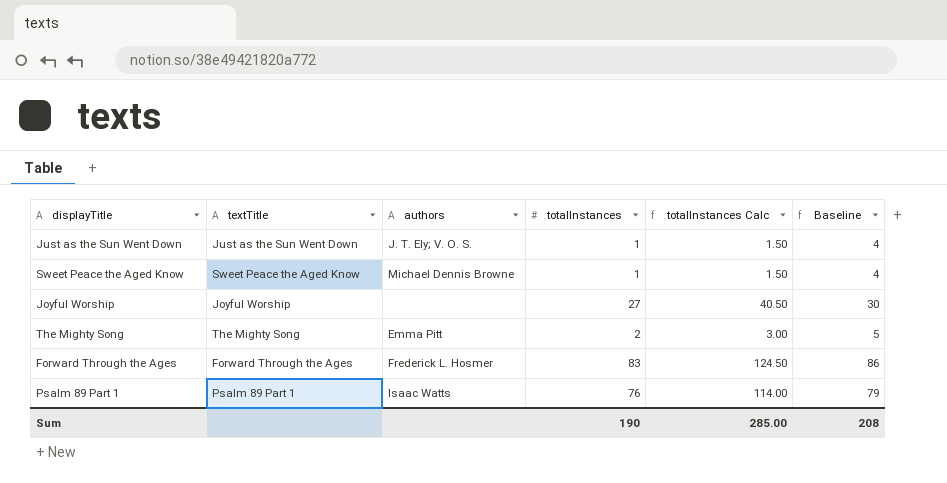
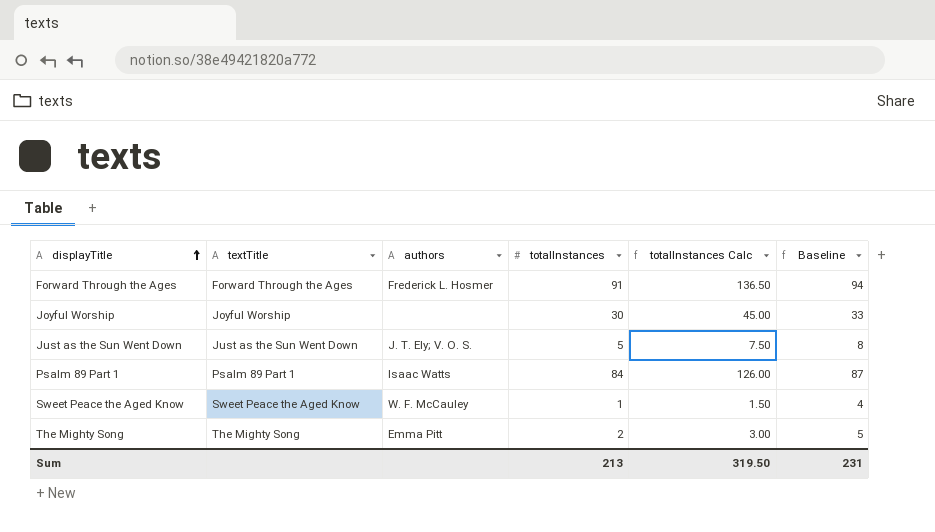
row order: none -> displayTitle ascending
Forward Through the Ages | totalInstances: 83 -> 91
Forward Through the Ages | totalInstances Calc: 124.50 -> 136.50
Forward Through the Ages | Baseline: 86 -> 94
Joyful Worship | totalInstances: 27 -> 30
Joyful Worship | totalInstances Calc: 40.50 -> 45.00
Joyful Worship | Baseline: 30 -> 33
Just as the Sun Went Down | totalInstances: 1 -> 5
Just as the Sun Went Down | totalInstances Calc: 1.50 -> 7.50
Just as the Sun Went Down | Baseline: 4 -> 8
Psalm 89 Part 1 | totalInstances: 76 -> 84
Psalm 89 Part 1 | totalInstances Calc: 114.00 -> 126.00
Psalm 89 Part 1 | Baseline: 79 -> 87
Sweet Peace the Aged Know | authors: Michael Dennis Browne -> W. F. McCauley
Sum | totalInstances: 190 -> 213
Sum | totalInstances Calc: 285.00 -> 319.50
Sum | Baseline: 208 -> 231

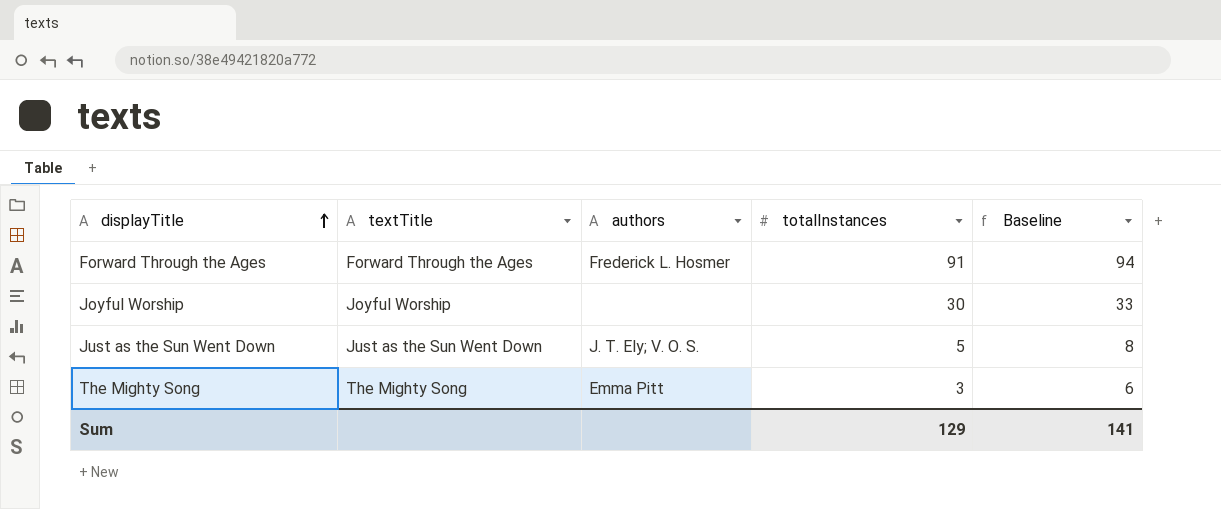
column totalInstances Calc | formula: [totalInstances] * 1.5 -> none
row Psalm 89 Part 1: Psalm 89 Part 1 | Isaac Watts | 84 | 126.00 | 87 -> none
row Sweet Peace the Aged Know: Sweet Peace the Aged Know | W. F. McCauley | 1 | 1.50 | 4 -> none
The Mighty Song | totalInstances: 2 -> 3
The Mighty Song | Baseline: 5 -> 6
Sum | totalInstances: 213 -> 129
Sum | Baseline: 231 -> 141

